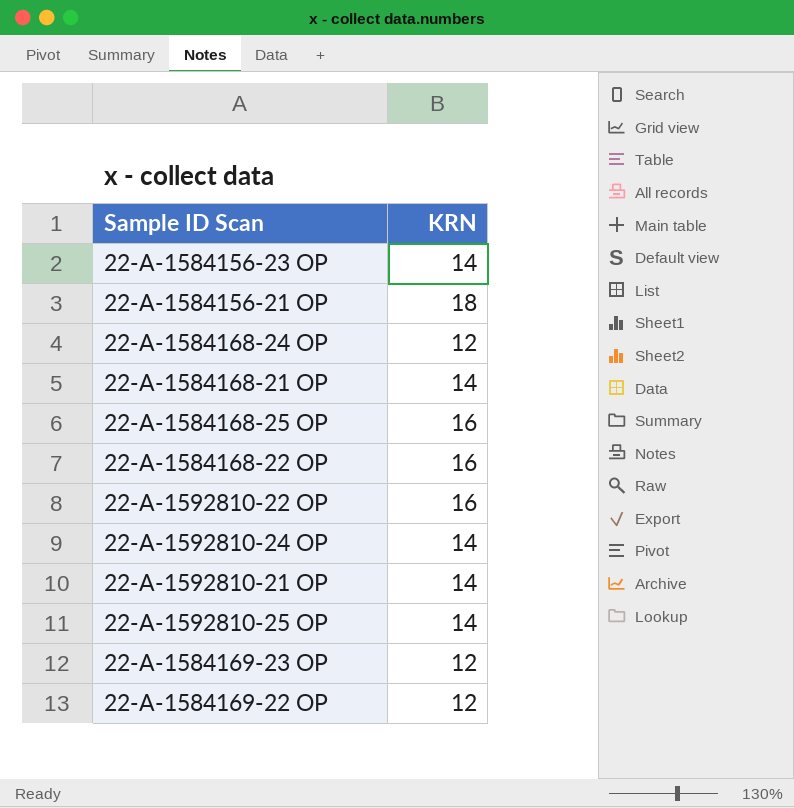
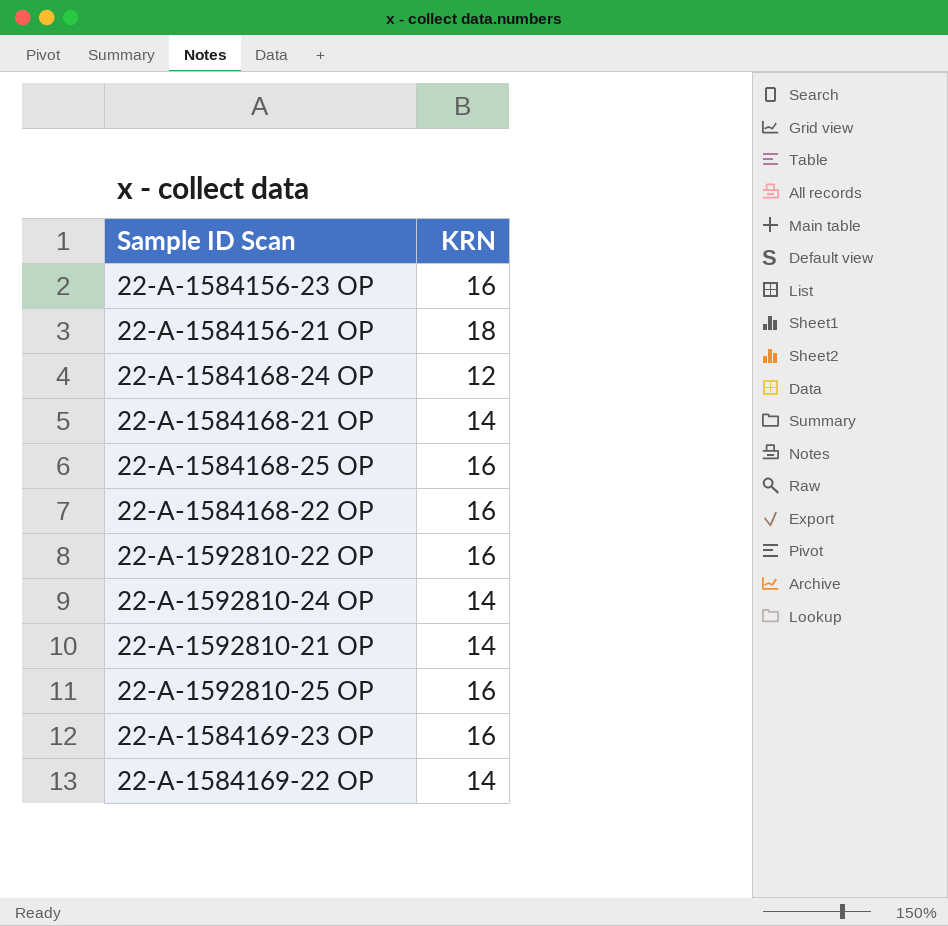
22-A-1584156-23 OP | KRN: 14 -> 16
22-A-1592810-25 OP | KRN: 14 -> 16
22-A-1584169-23 OP | KRN: 12 -> 16
22-A-1584169-22 OP | KRN: 12 -> 14

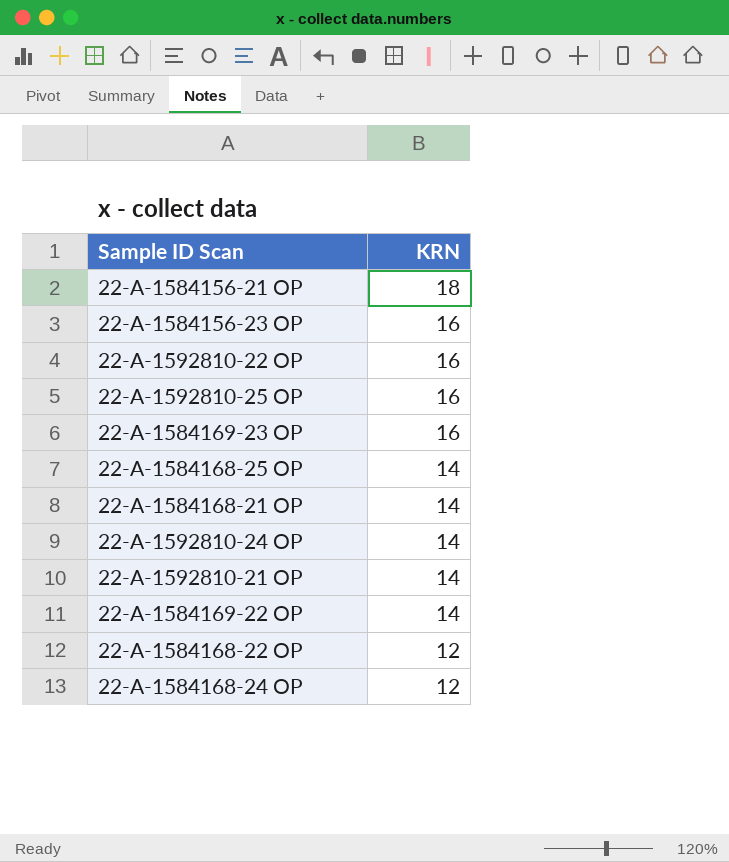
row order: none -> KRN descending
22-A-1584168-25 OP | KRN: 16 -> 14
22-A-1584168-22 OP | KRN: 16 -> 12

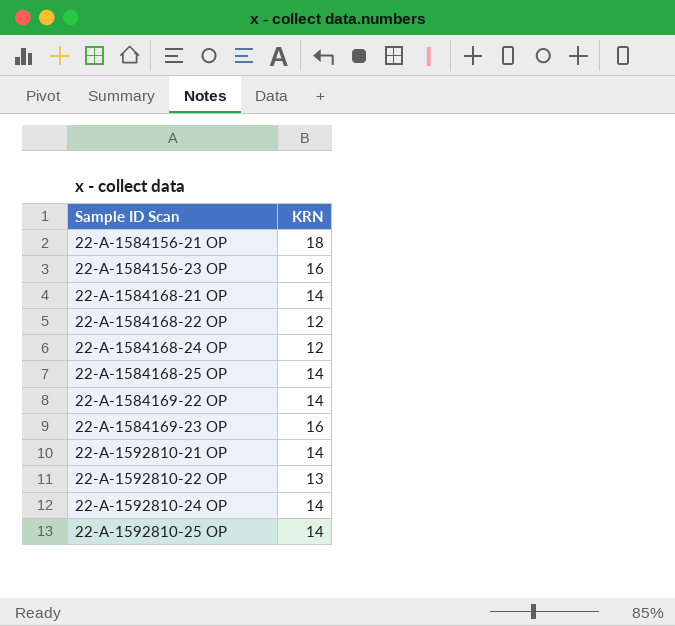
row order: KRN descending -> Sample ID Scan ascending
22-A-1592810-22 OP | KRN: 16 -> 13
22-A-1592810-25 OP | KRN: 16 -> 14

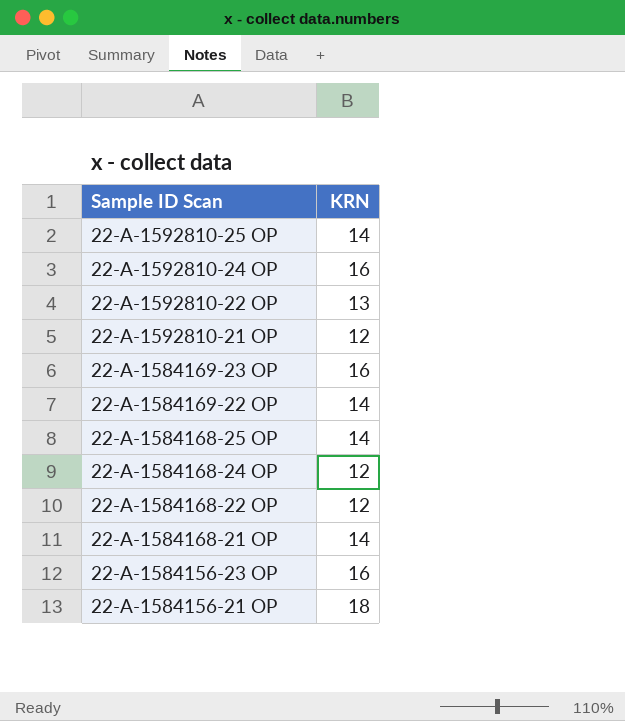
row order: Sample ID Scan ascending -> Sample ID Scan descending
22-A-1592810-24 OP | KRN: 14 -> 16
22-A-1592810-21 OP | KRN: 14 -> 12

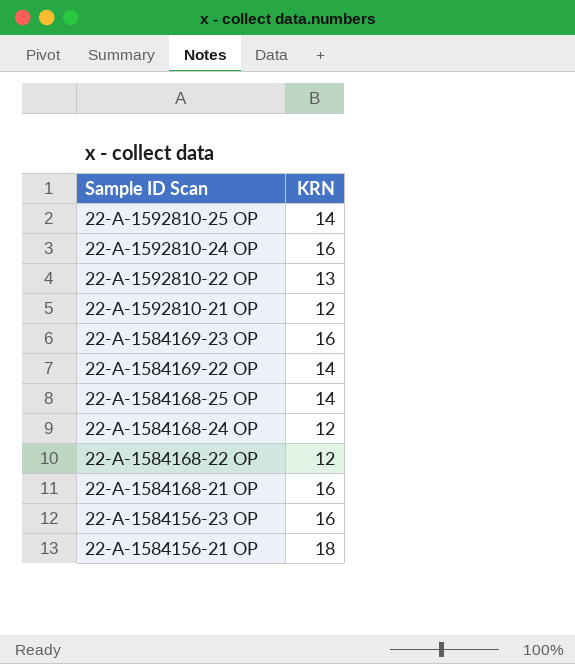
22-A-1584168-21 OP | KRN: 14 -> 16

